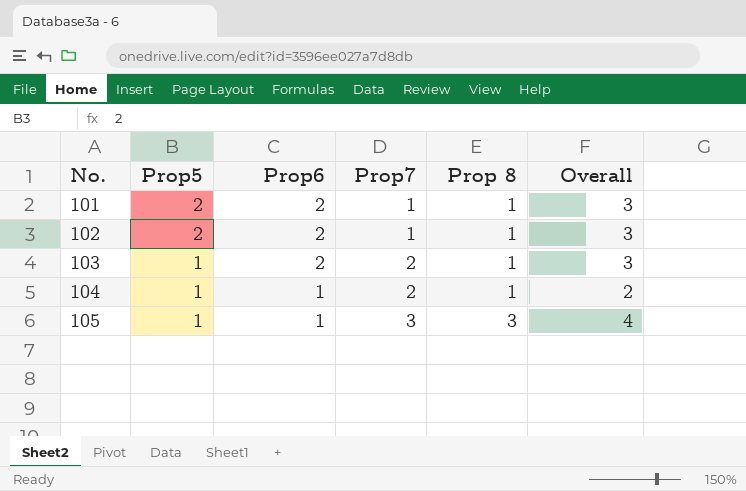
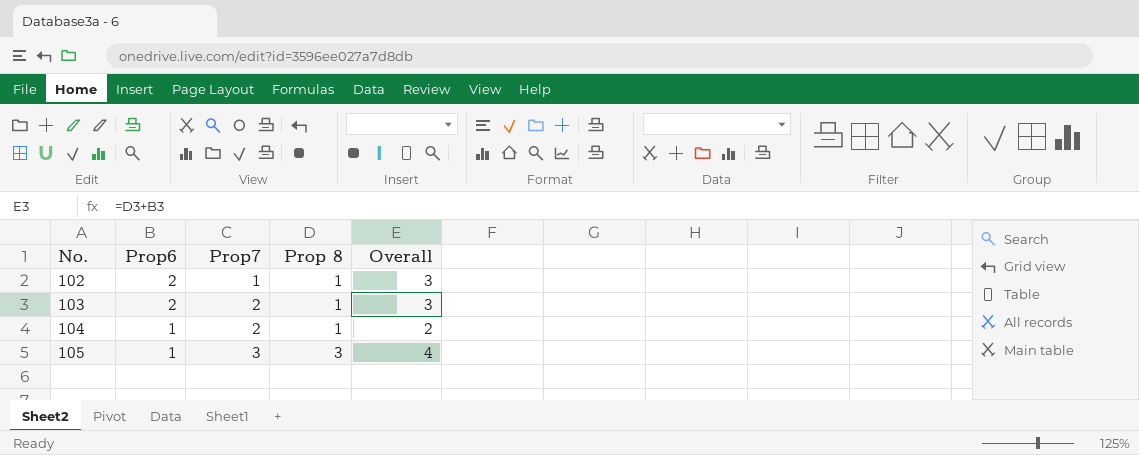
column Prop5 | position: 2 -> none
row 101: 2 | 2 | 1 | 1 | 3 -> none

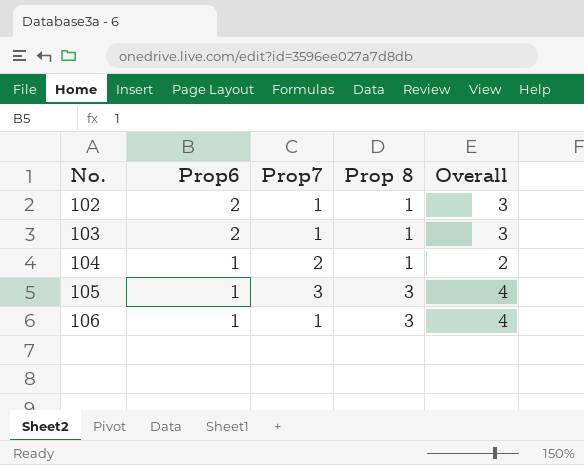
103 | Prop7: 2 -> 1
row 106: none -> 1 | 1 | 3 | 4

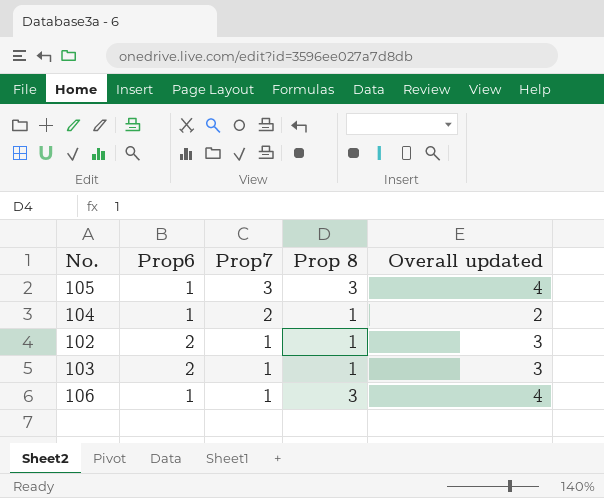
row order: No. ascending -> Prop7 descending
column name: Overall -> Overall updated

